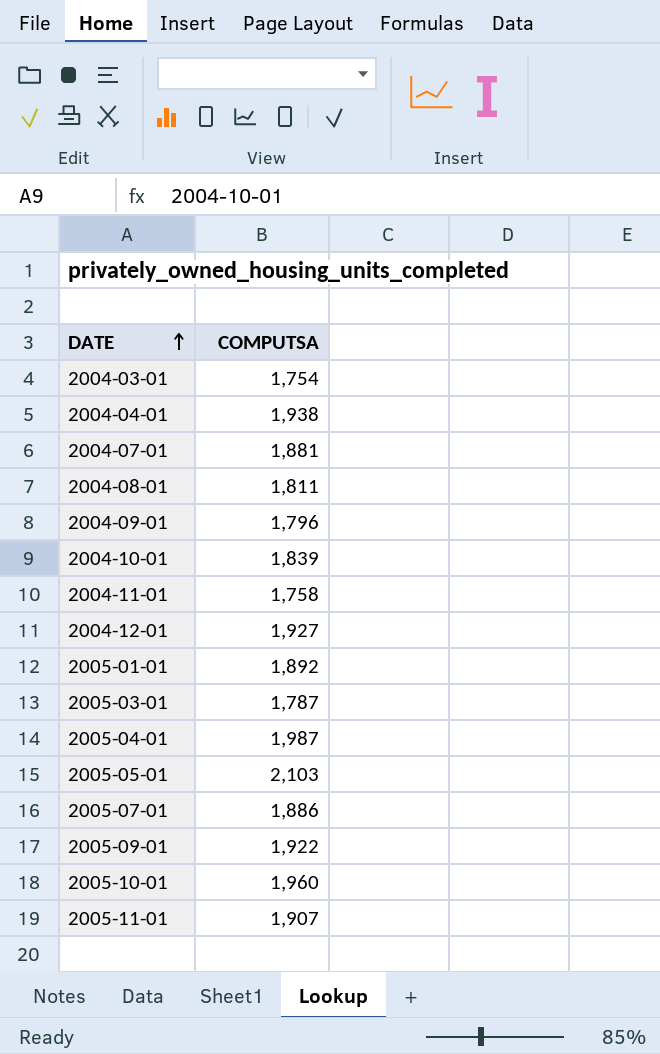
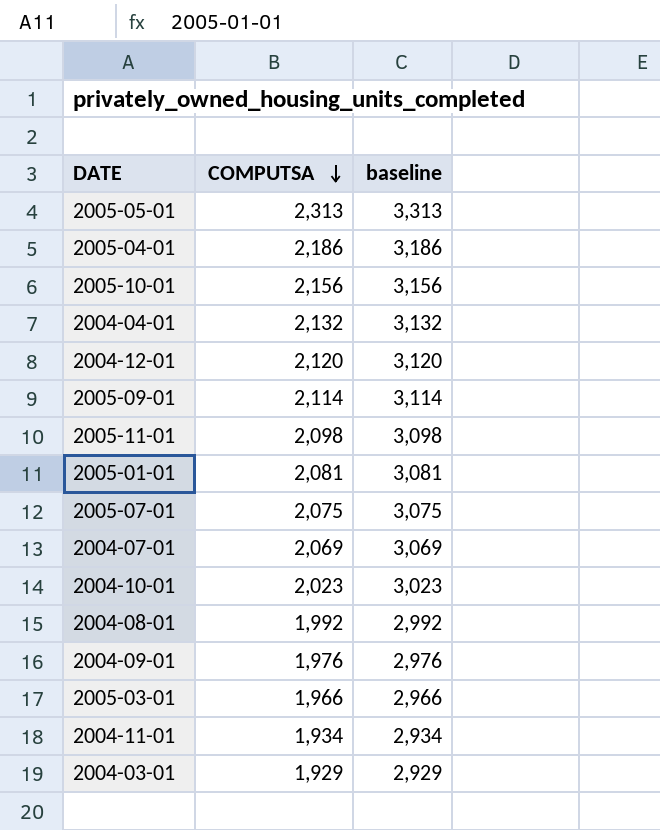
row order: DATE ascending -> COMPUTSA descending
column baseline | formula: none -> [COMPUTSA] + 1000
2005-05-01 | COMPUTSA: 2,103 -> 2,313
2005-04-01 | COMPUTSA: 1,987 -> 2,186
2005-10-01 | COMPUTSA: 1,960 -> 2,156
2004-04-01 | COMPUTSA: 1,938 -> 2,132
2004-12-01 | COMPUTSA: 1,927 -> 2,120
2005-09-01 | COMPUTSA: 1,922 -> 2,114
2005-11-01 | COMPUTSA: 1,907 -> 2,098
2005-01-01 | COMPUTSA: 1,892 -> 2,081
2005-07-01 | COMPUTSA: 1,886 -> 2,075
2004-07-01 | COMPUTSA: 1,881 -> 2,069
2004-10-01 | COMPUTSA: 1,839 -> 2,023
2004-08-01 | COMPUTSA: 1,811 -> 1,992
2004-09-01 | COMPUTSA: 1,796 -> 1,976
2005-03-01 | COMPUTSA: 1,787 -> 1,966
2004-11-01 | COMPUTSA: 1,758 -> 1,934
2004-03-01 | COMPUTSA: 1,754 -> 1,929

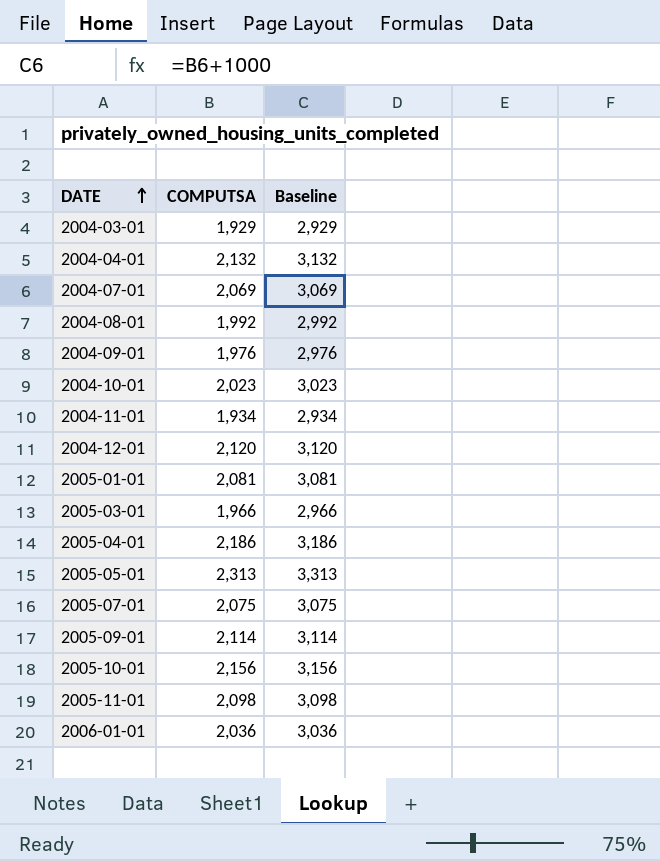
row order: COMPUTSA descending -> DATE ascending
column name: baseline -> Baseline
row 2006-01-01: none -> 2,036 | 3,036

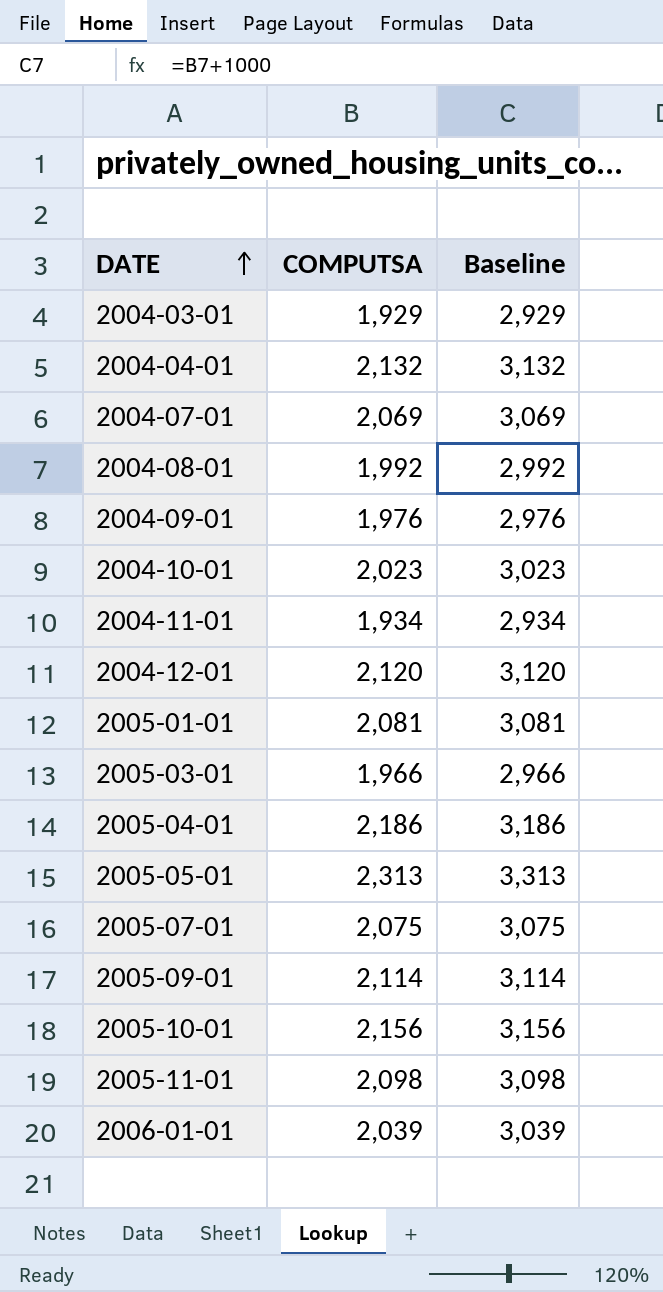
2006-01-01 | COMPUTSA: 2,036 -> 2,039
2006-01-01 | Baseline: 3,036 -> 3,039

